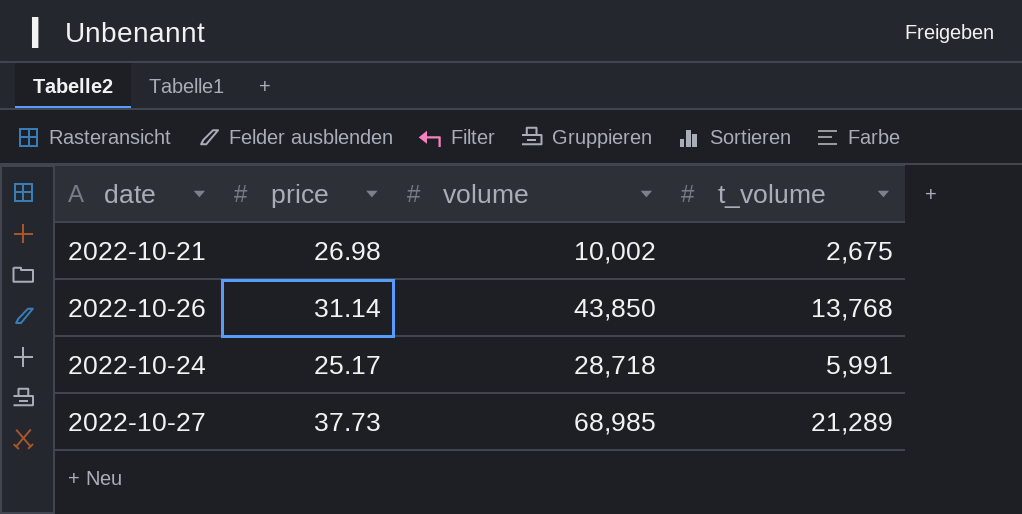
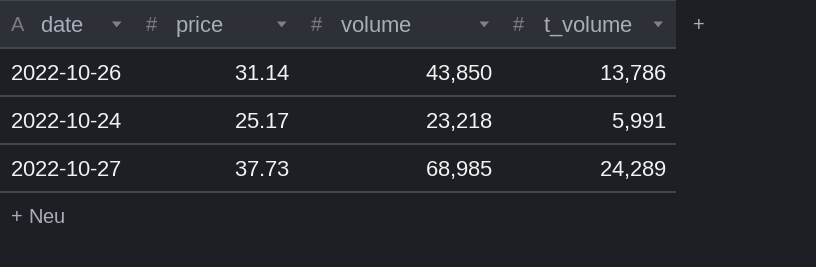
row 2022-10-21: 26.98 | 10,002 | 2,675 -> none
2022-10-26 | t_volume: 13,768 -> 13,786
2022-10-24 | volume: 28,718 -> 23,218
2022-10-27 | t_volume: 21,289 -> 24,289

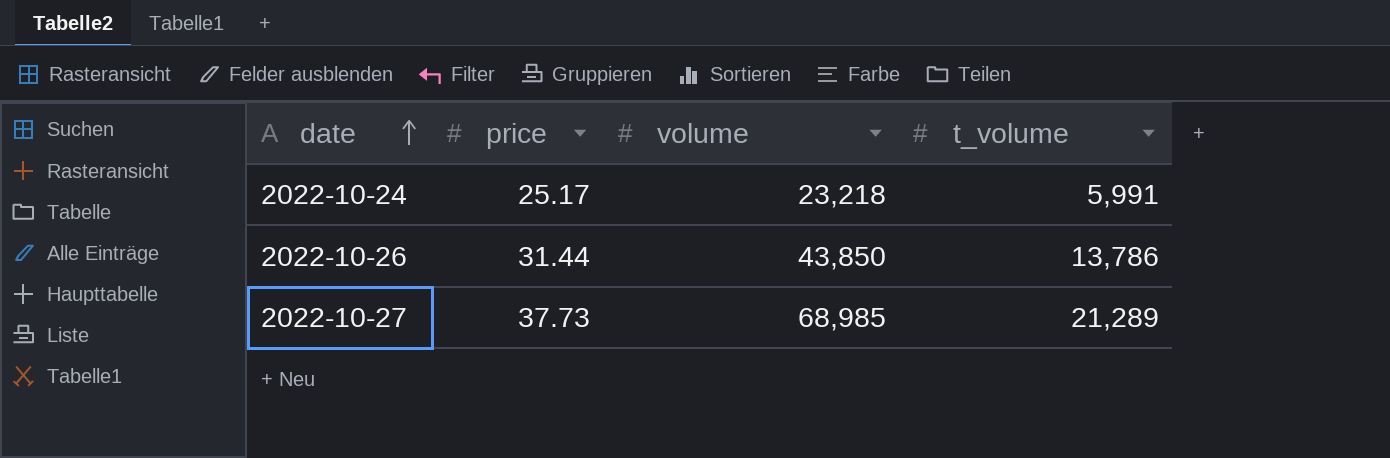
row order: none -> date ascending
2022-10-26 | price: 31.14 -> 31.44
2022-10-27 | t_volume: 24,289 -> 21,289

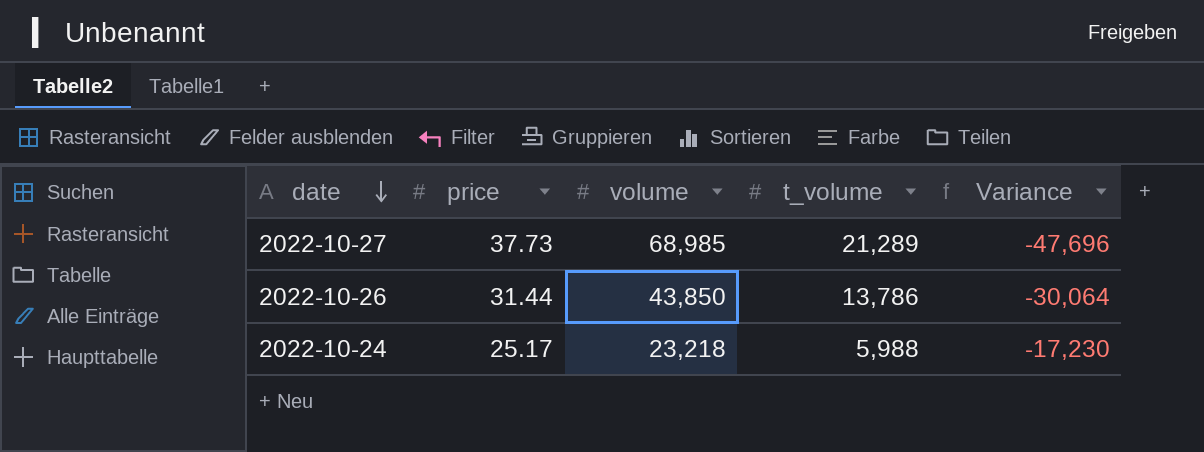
row order: date ascending -> date descending
column Variance | formula: none -> [t_volume] - [volume]
2022-10-24 | t_volume: 5,991 -> 5,988

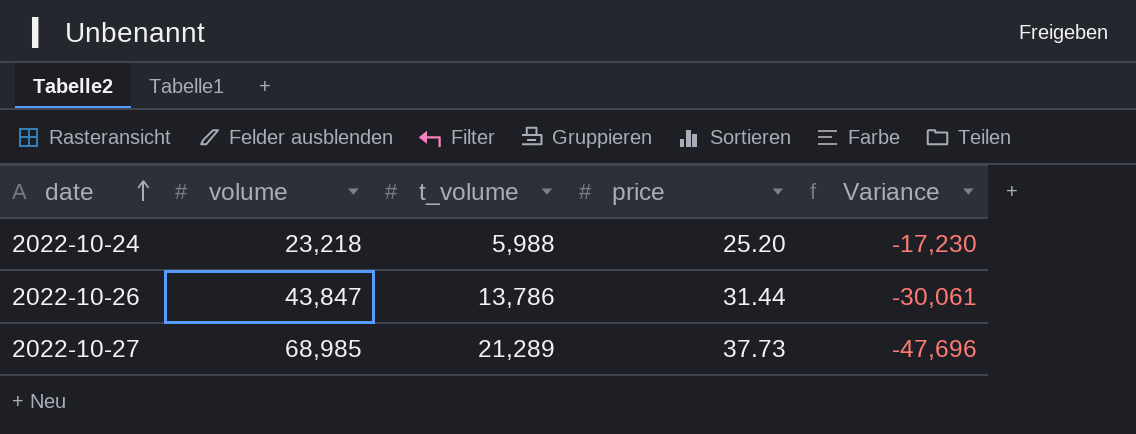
row order: date descending -> date ascending
column price | position: 2 -> 4
2022-10-24 | price: 25.17 -> 25.20
2022-10-26 | volume: 43,850 -> 43,847
2022-10-26 | Variance: -30,064 -> -30,061

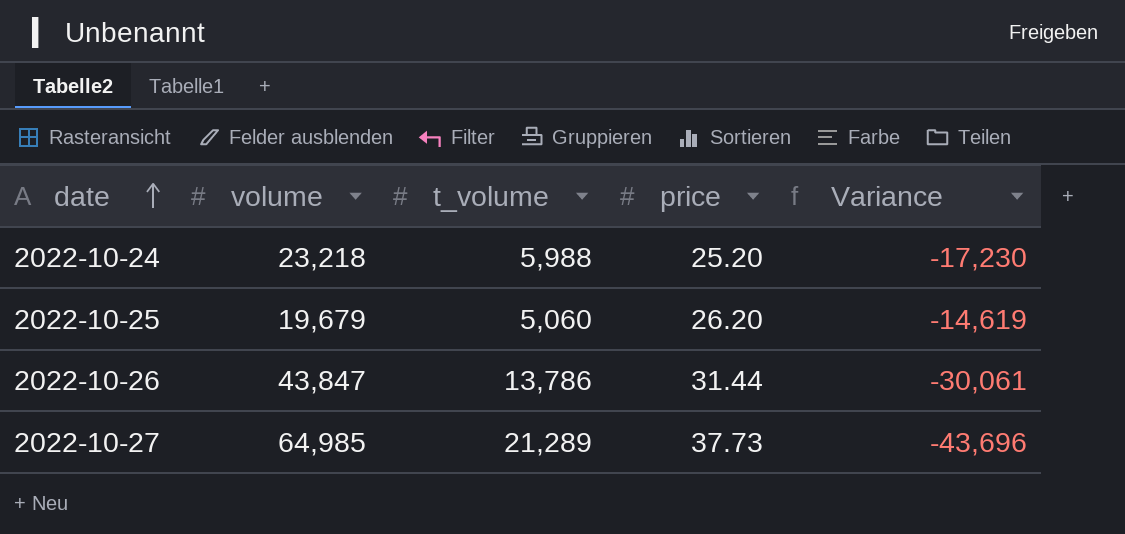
row 2022-10-25: none -> 19,679 | 5,060 | 26.20 | -14,619
2022-10-27 | volume: 68,985 -> 64,985
2022-10-27 | Variance: -47,696 -> -43,696

